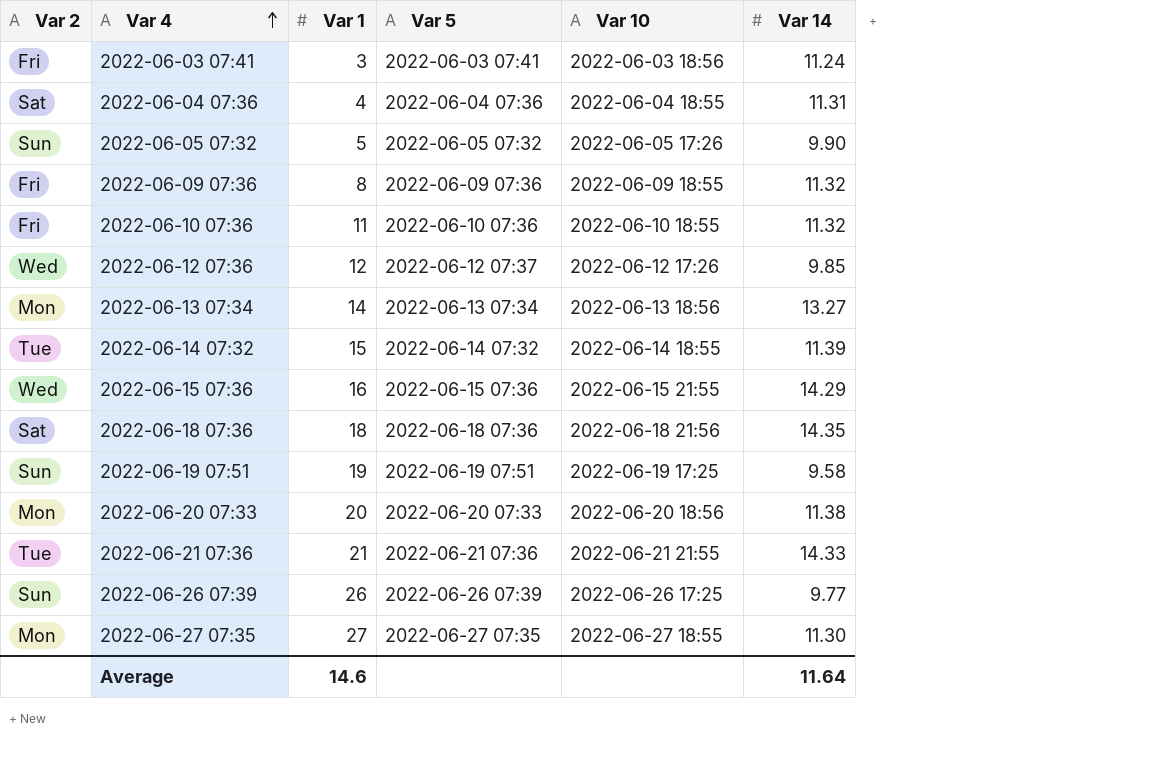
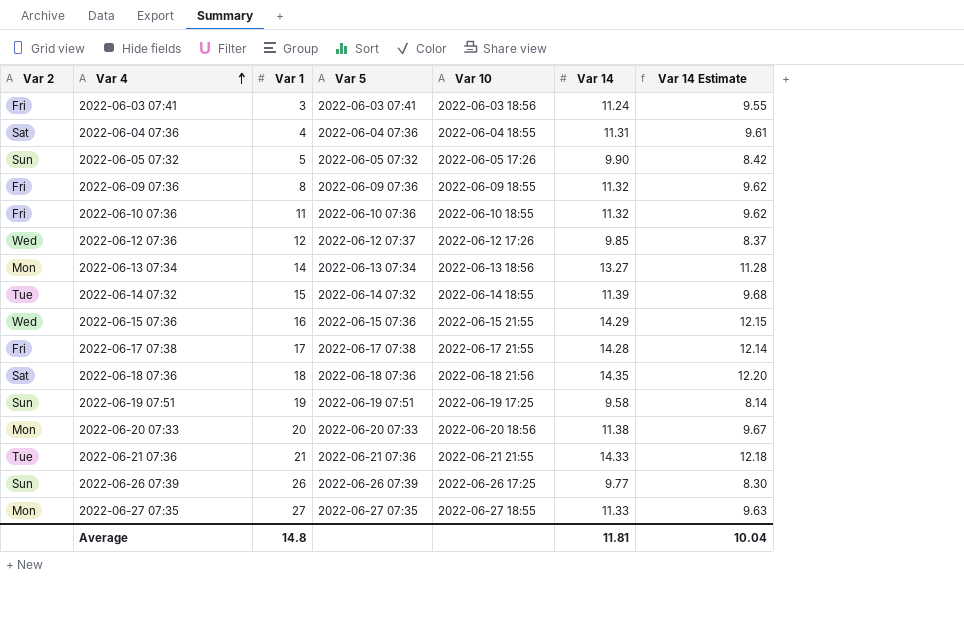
column Var 14 Estimate | formula: none -> [Var 14] * 0.85
row 2022-06-17 07:38: none -> Fri | 17 | 2022-06-17 07:38 | 2022-06-17 21:55 | 14.28 | 12.14
2022-06-27 07:35 | Var 14: 11.30 -> 11.33
Average | Var 1: 14.6 -> 14.8
Average | Var 14: 11.64 -> 11.81

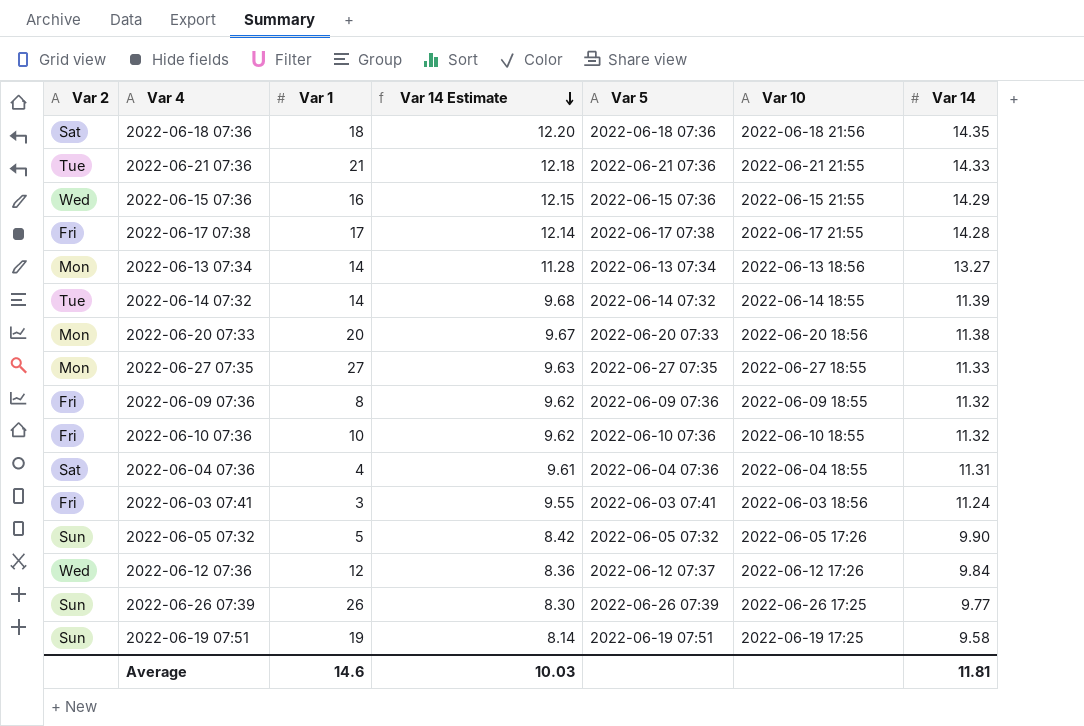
row order: Var 4 ascending -> Var 14 Estimate descending
column Var 14 Estimate | position: 7 -> 4
2022-06-14 07:32 | Var 1: 15 -> 14
2022-06-10 07:36 | Var 1: 11 -> 10
2022-06-12 07:36 | Var 14 Estimate: 8.37 -> 8.36
2022-06-12 07:36 | Var 14: 9.85 -> 9.84
Average | Var 1: 14.8 -> 14.6
Average | Var 14 Estimate: 10.04 -> 10.03

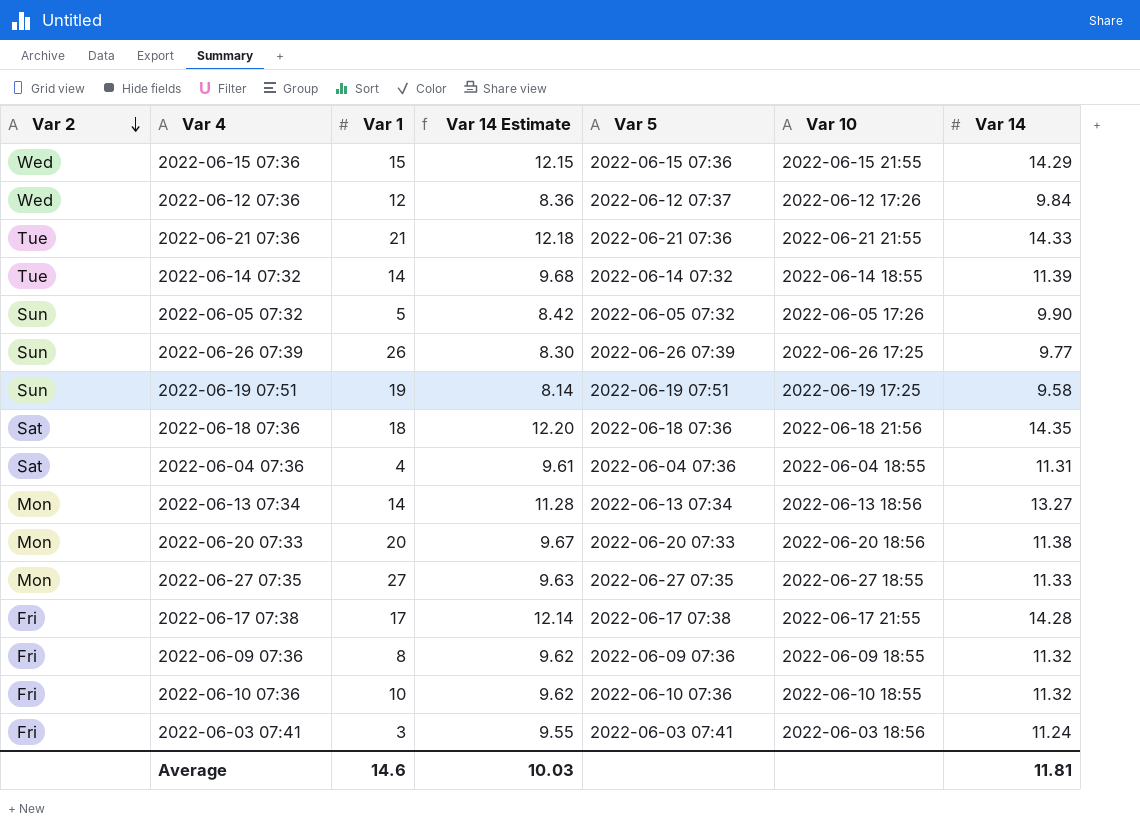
row order: Var 14 Estimate descending -> Var 2 descending
2022-06-15 07:36 | Var 1: 16 -> 15

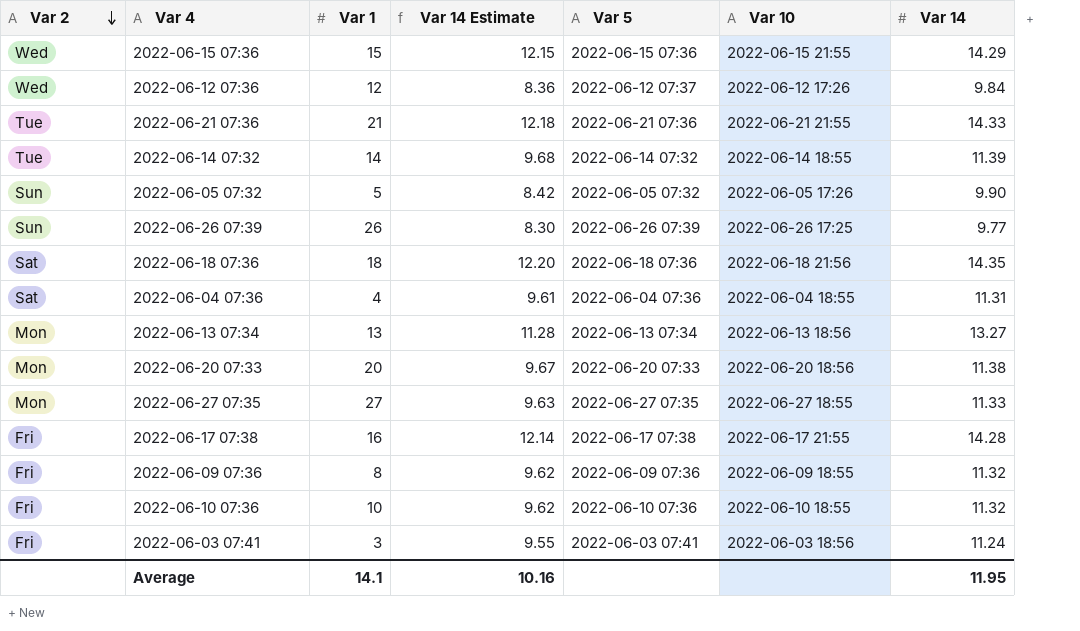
row 2022-06-19 07:51: Sun | 19 | 8.14 | 2022-06-19 07:51 | 2022-06-19 17:25 | 9.58 -> none
2022-06-13 07:34 | Var 1: 14 -> 13
2022-06-17 07:38 | Var 1: 17 -> 16
Average | Var 1: 14.6 -> 14.1
Average | Var 14 Estimate: 10.03 -> 10.16
Average | Var 14: 11.81 -> 11.95

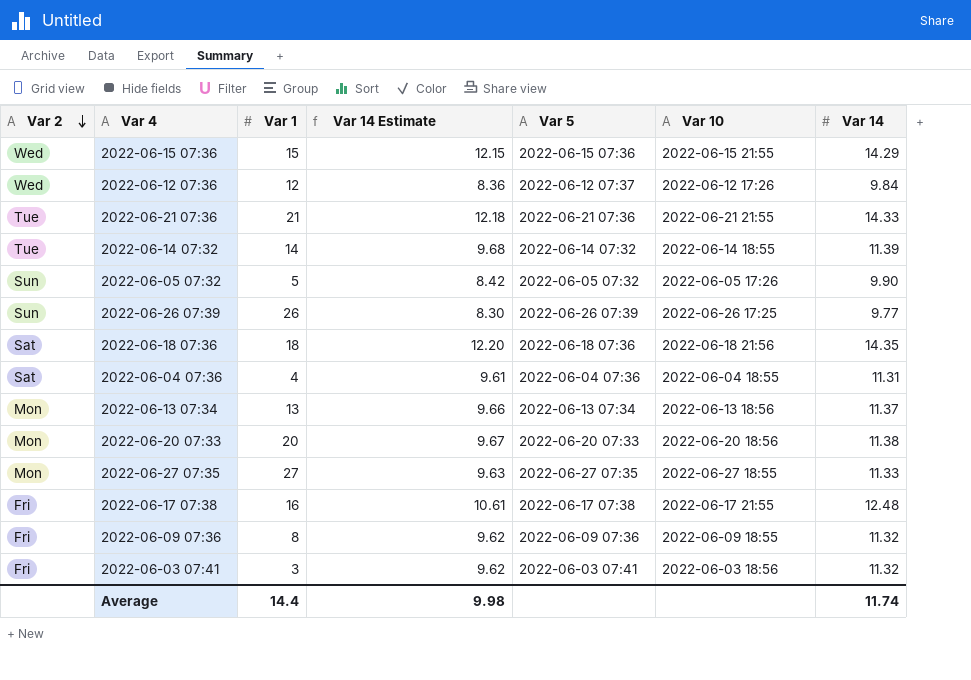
row 2022-06-10 07:36: Fri | 10 | 9.62 | 2022-06-10 07:36 | 2022-06-10 18:55 | 11.32 -> none
2022-06-13 07:34 | Var 14 Estimate: 11.28 -> 9.66
2022-06-13 07:34 | Var 14: 13.27 -> 11.37
2022-06-17 07:38 | Var 14 Estimate: 12.14 -> 10.61
2022-06-17 07:38 | Var 14: 14.28 -> 12.48
2022-06-03 07:41 | Var 14 Estimate: 9.55 -> 9.62
2022-06-03 07:41 | Var 14: 11.24 -> 11.32
Average | Var 1: 14.1 -> 14.4
Average | Var 14 Estimate: 10.16 -> 9.98
Average | Var 14: 11.95 -> 11.74

